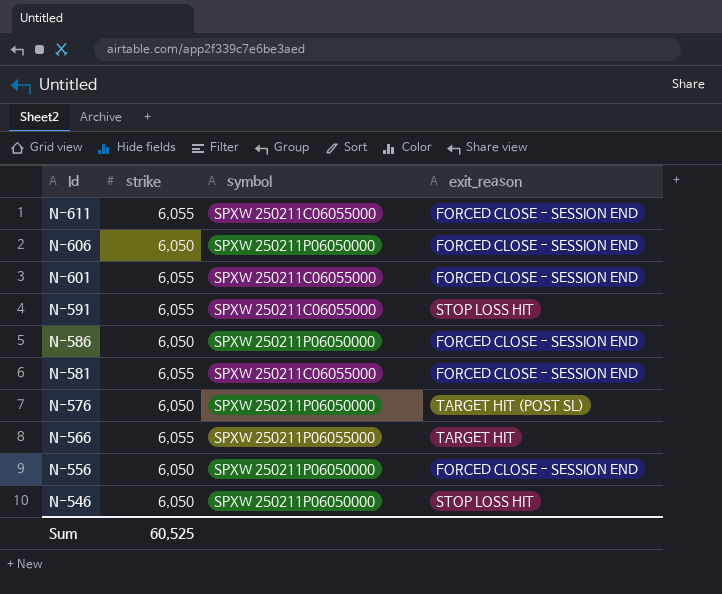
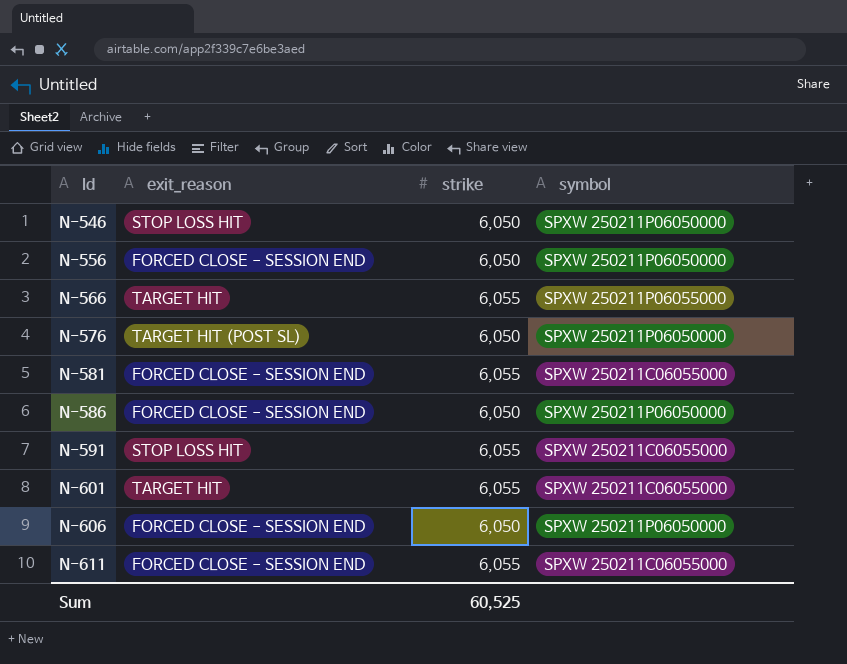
row order: Id descending -> Id ascending
column exit_reason | position: 4 -> 2
N-601 | exit_reason: FORCED CLOSE - SESSION END -> TARGET HIT

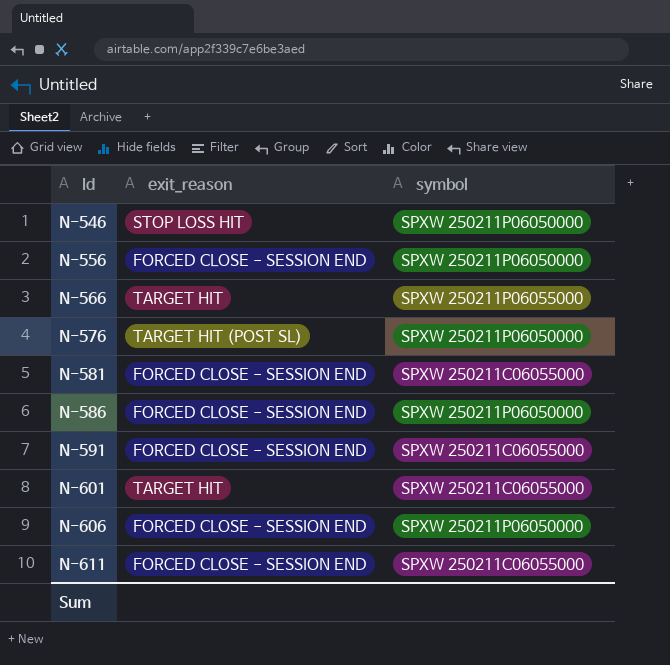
column strike | position: 3 -> none
N-591 | exit_reason: STOP LOSS HIT -> FORCED CLOSE - SESSION END

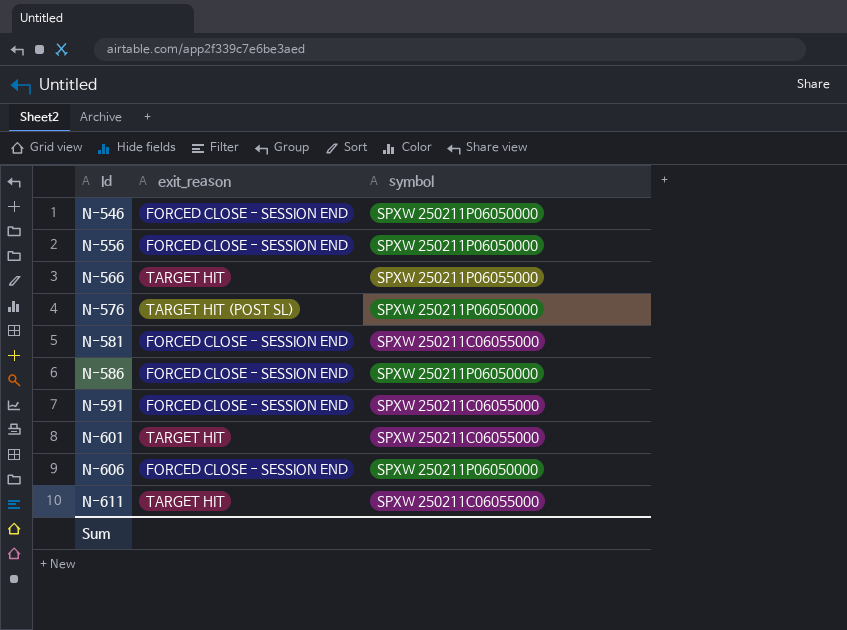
N-546 | exit_reason: STOP LOSS HIT -> FORCED CLOSE - SESSION END
N-611 | exit_reason: FORCED CLOSE - SESSION END -> TARGET HIT

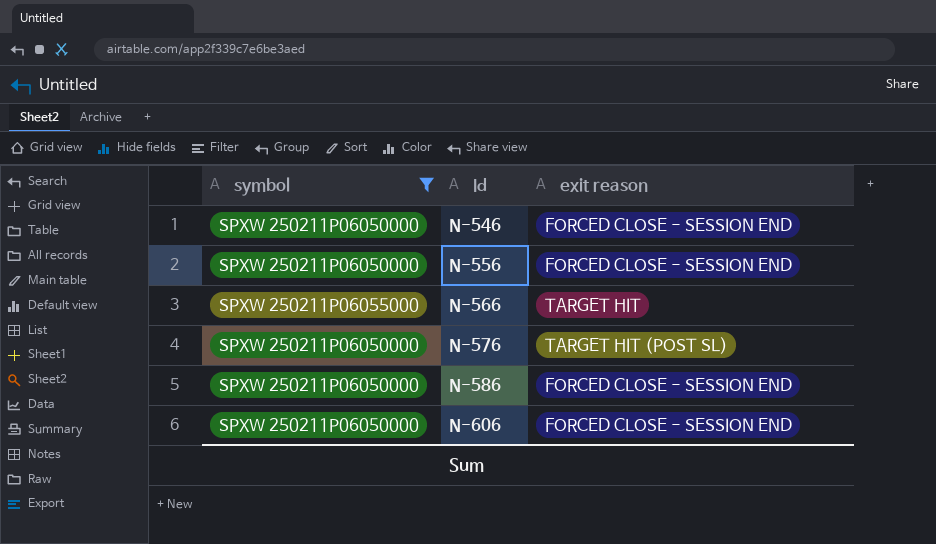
filter: none -> symbol != SPXW 250211C06055000
column symbol | position: 3 -> 1
column name: exit_reason -> exit reason

